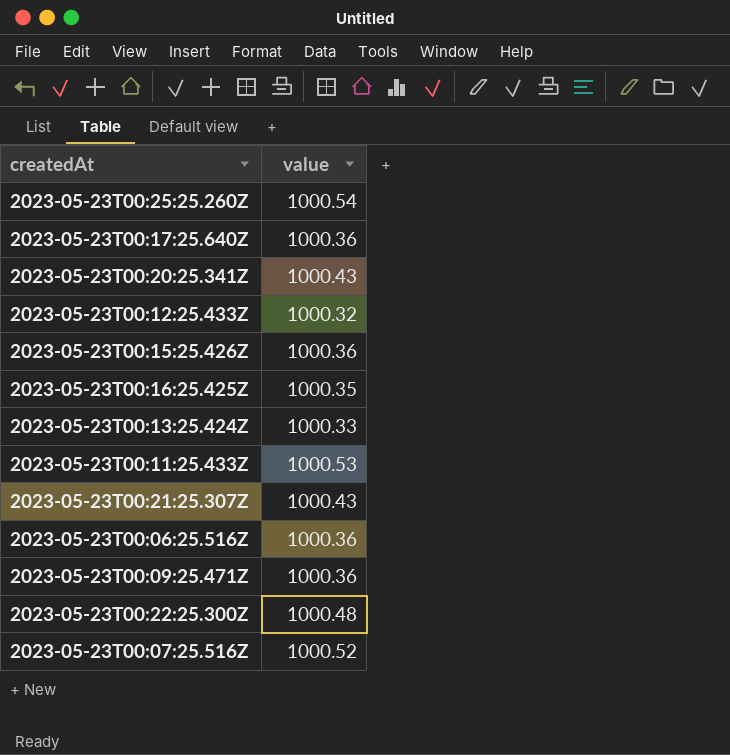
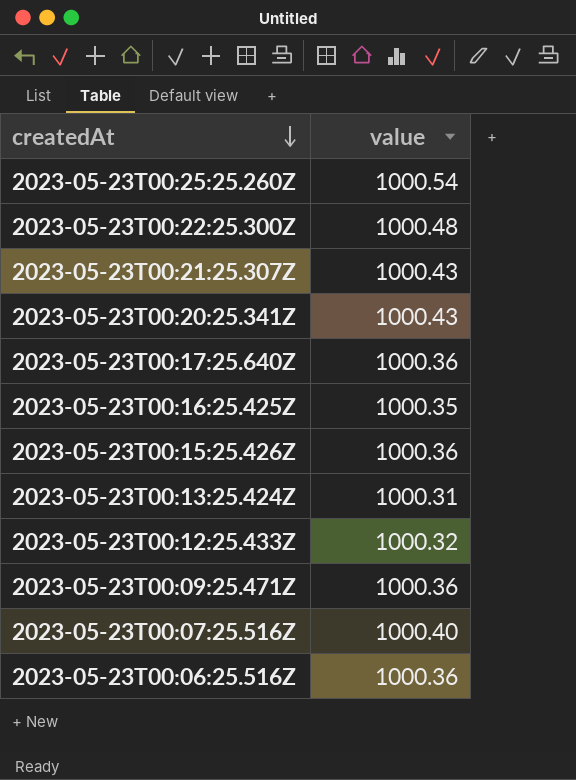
row order: none -> createdAt descending
row 2023-05-23T00:11:25.433Z: 1000.53 -> none
2023-05-23T00:13:25.424Z | value: 1000.33 -> 1000.31
2023-05-23T00:07:25.516Z | value: 1000.52 -> 1000.40

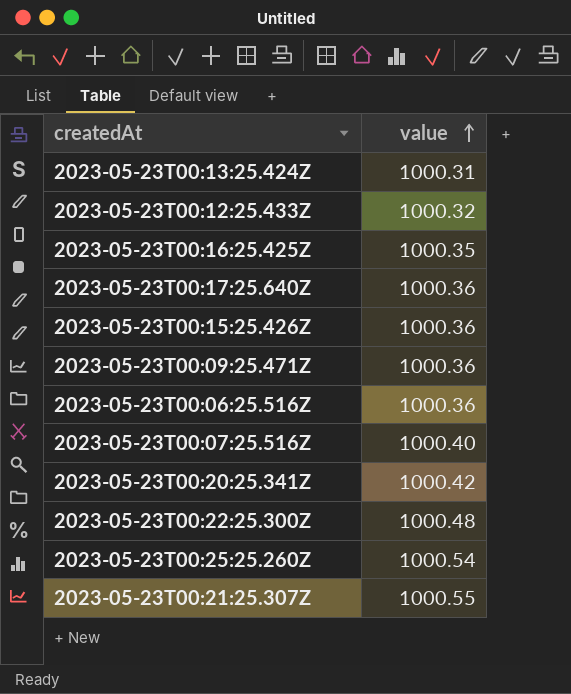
row order: createdAt descending -> value ascending
2023-05-23T00:20:25.341Z | value: 1000.43 -> 1000.42
2023-05-23T00:21:25.307Z | value: 1000.43 -> 1000.55

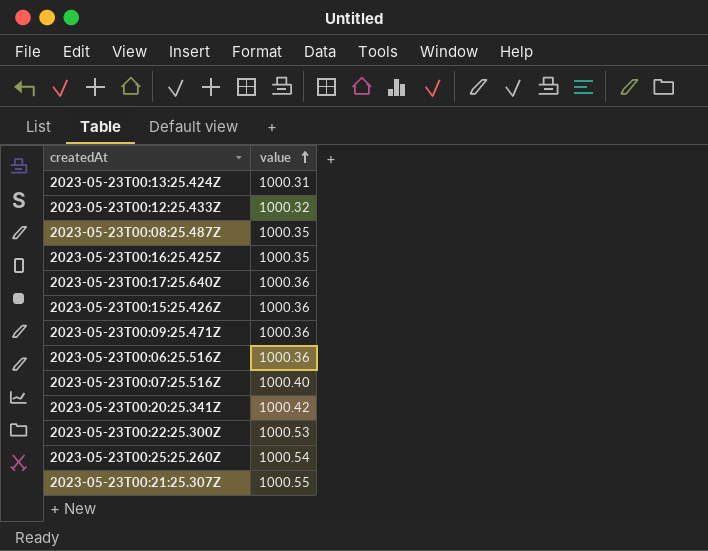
row 2023-05-23T00:08:25.487Z: none -> 1000.35
2023-05-23T00:22:25.300Z | value: 1000.48 -> 1000.53

